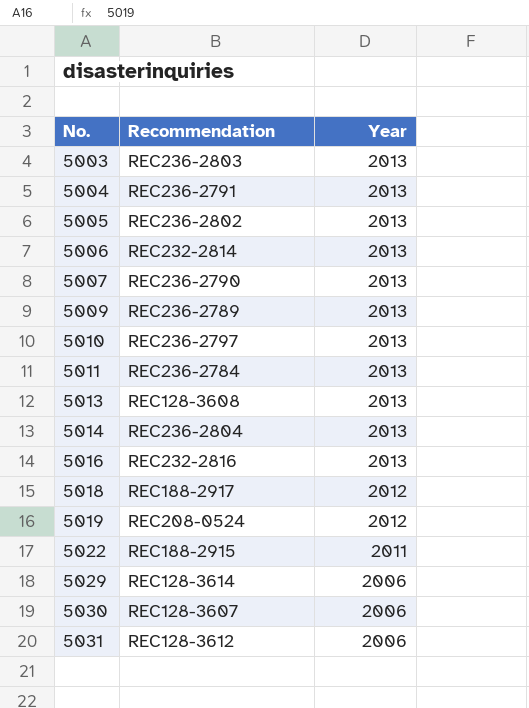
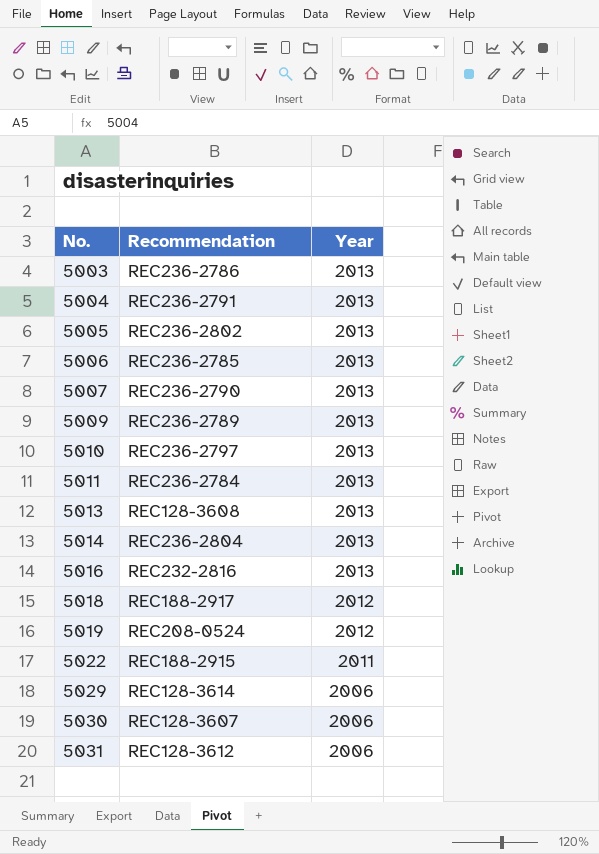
5003 | Recommendation: REC236-2803 -> REC236-2786
5006 | Recommendation: REC232-2814 -> REC236-2785

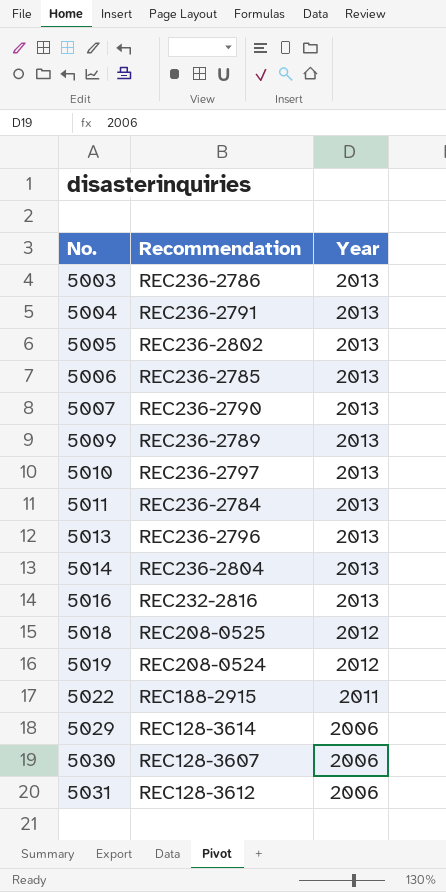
5013 | Recommendation: REC128-3608 -> REC236-2796
5018 | Recommendation: REC188-2917 -> REC208-0525

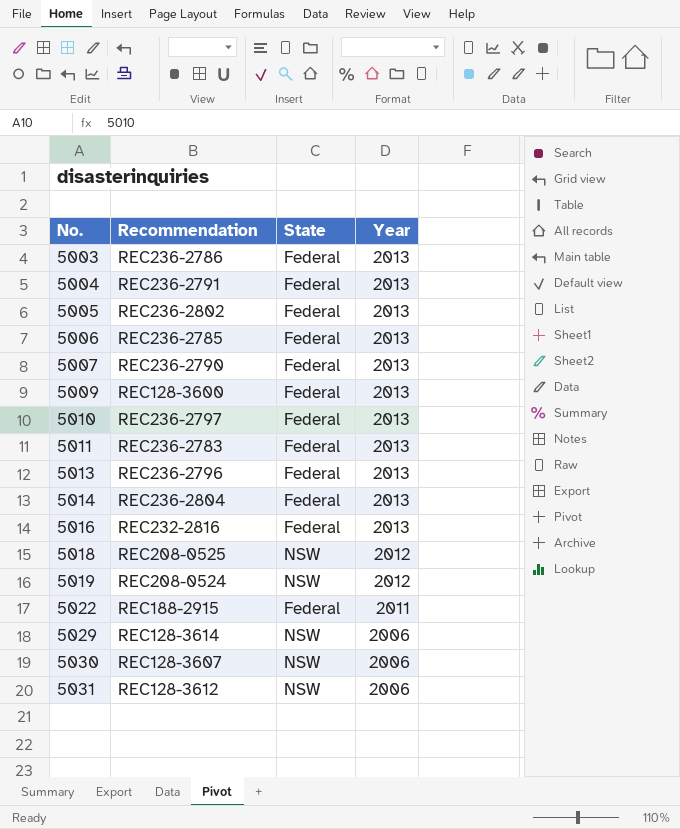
column State | position: none -> 3
5009 | Recommendation: REC236-2789 -> REC128-3600
5011 | Recommendation: REC236-2784 -> REC236-2783

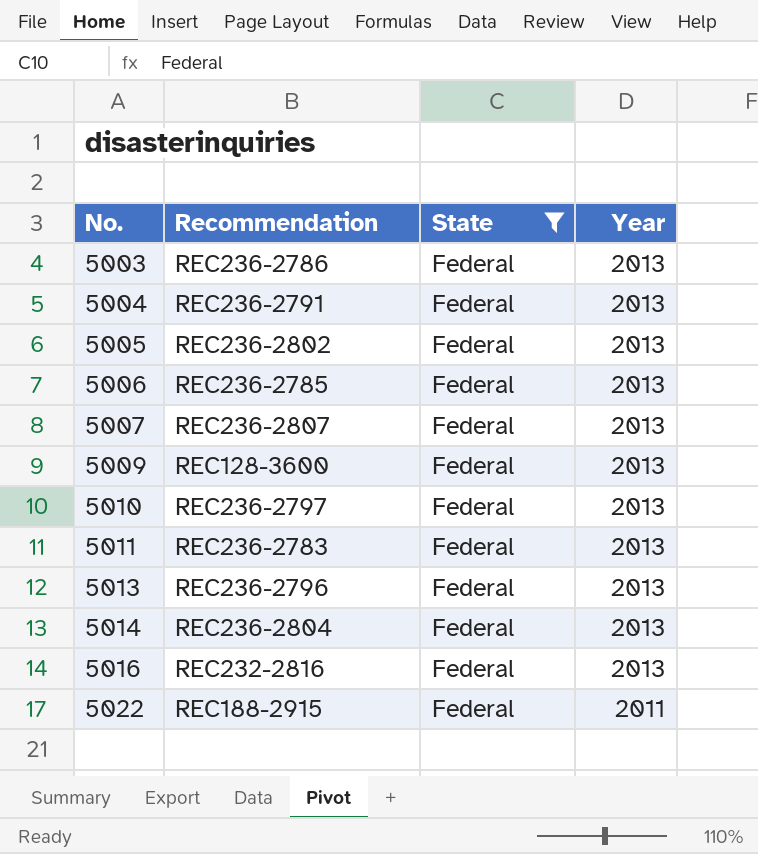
filter: none -> State = Federal
5007 | Recommendation: REC236-2790 -> REC236-2807

